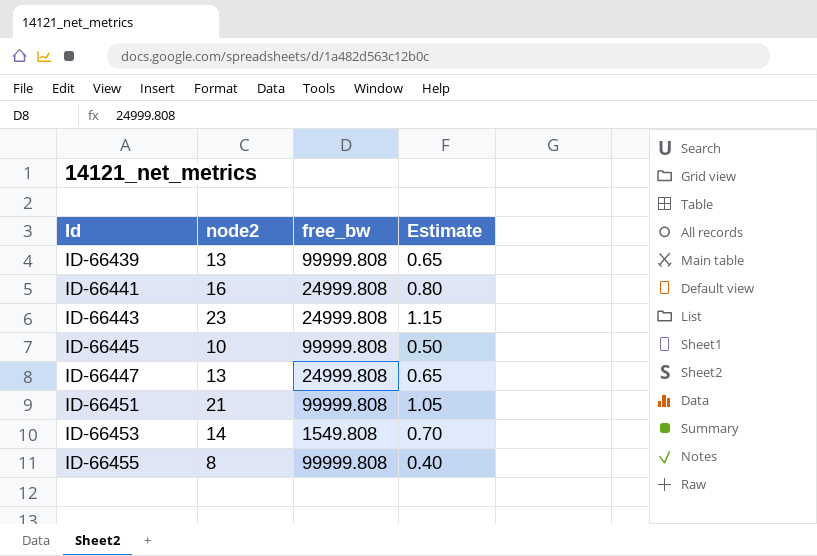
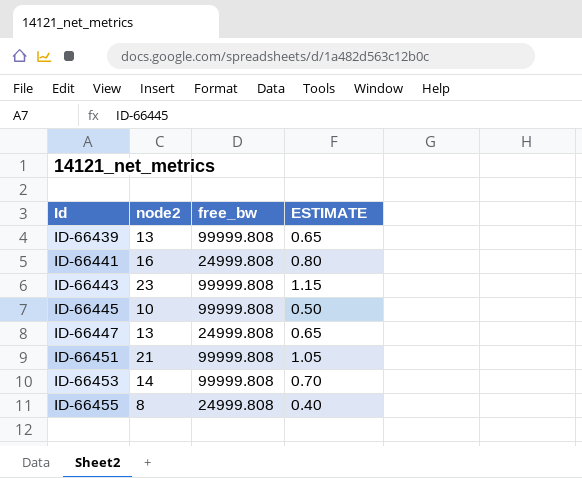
column name: Estimate -> ESTIMATE
ID-66443 | free_bw: 24999.808 -> 99999.808
ID-66453 | free_bw: 1549.808 -> 99999.808
ID-66455 | free_bw: 99999.808 -> 24999.808

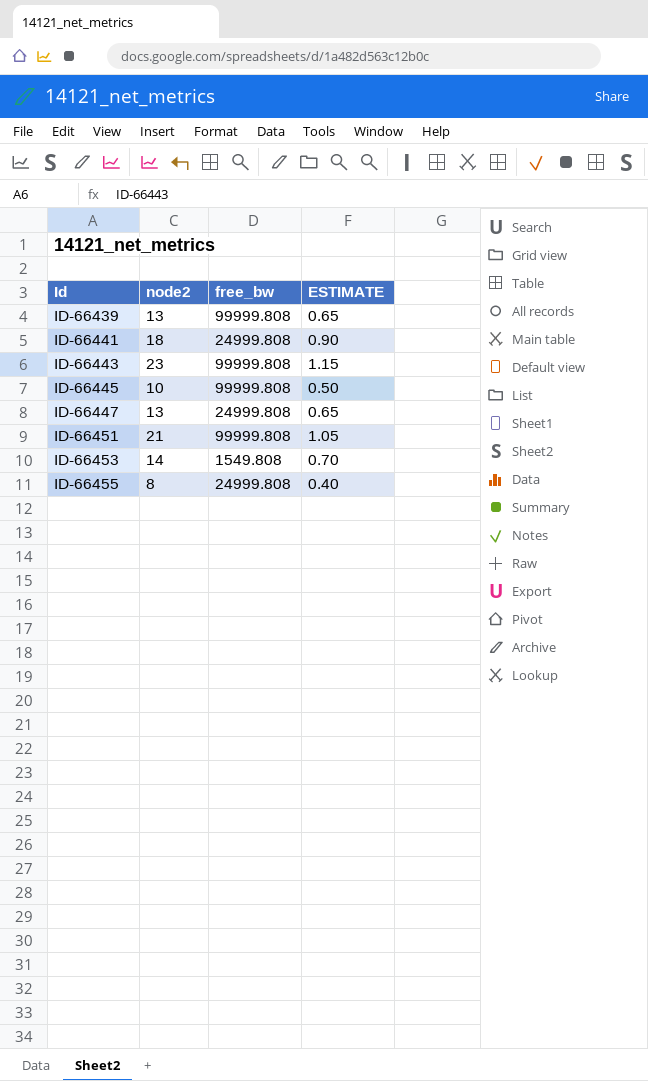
ID-66441 | node2: 16 -> 18
ID-66441 | ESTIMATE: 0.80 -> 0.90
ID-66453 | free_bw: 99999.808 -> 1549.808

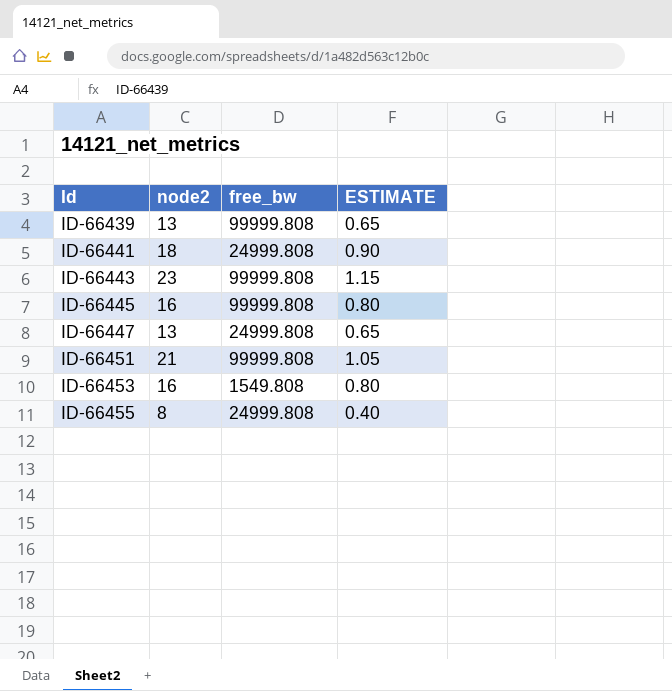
ID-66445 | node2: 10 -> 16
ID-66445 | ESTIMATE: 0.50 -> 0.80
ID-66453 | node2: 14 -> 16
ID-66453 | ESTIMATE: 0.70 -> 0.80

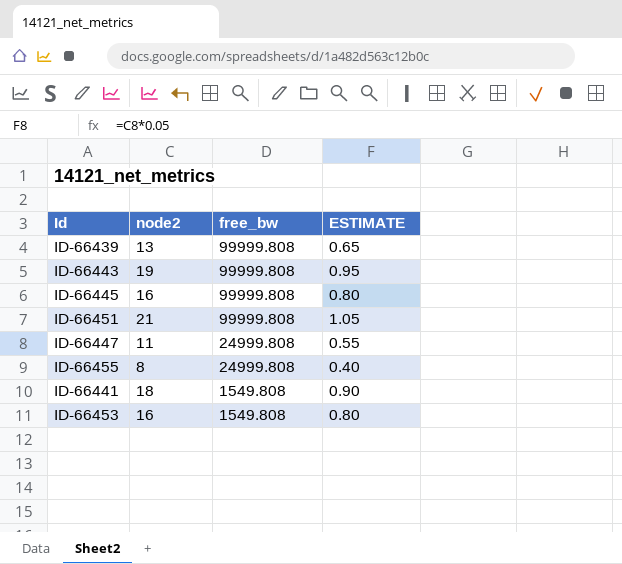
row order: Id ascending -> free_bw descending
ID-66443 | node2: 23 -> 19
ID-66443 | ESTIMATE: 1.15 -> 0.95
ID-66447 | node2: 13 -> 11
ID-66447 | ESTIMATE: 0.65 -> 0.55
ID-66441 | free_bw: 24999.808 -> 1549.808

